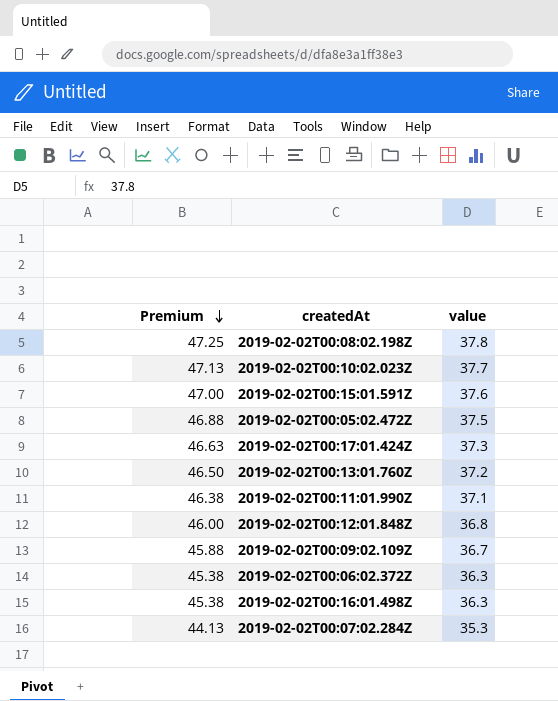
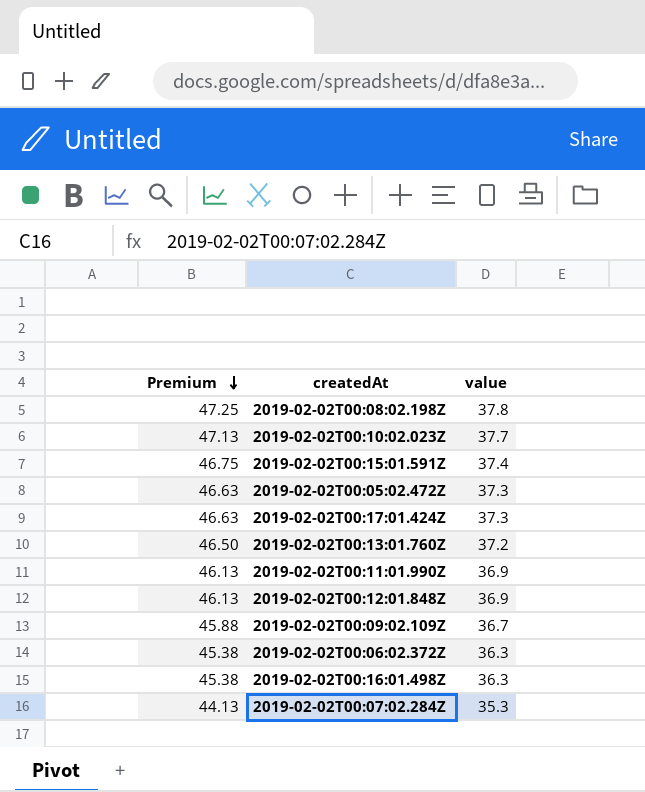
2019-02-02T00:15:01.591Z | Premium: 47.00 -> 46.75
2019-02-02T00:15:01.591Z | value: 37.6 -> 37.4
2019-02-02T00:05:02.472Z | Premium: 46.88 -> 46.63
2019-02-02T00:05:02.472Z | value: 37.5 -> 37.3
2019-02-02T00:11:01.990Z | Premium: 46.38 -> 46.13
2019-02-02T00:11:01.990Z | value: 37.1 -> 36.9
2019-02-02T00:12:01.848Z | Premium: 46.00 -> 46.13
2019-02-02T00:12:01.848Z | value: 36.8 -> 36.9

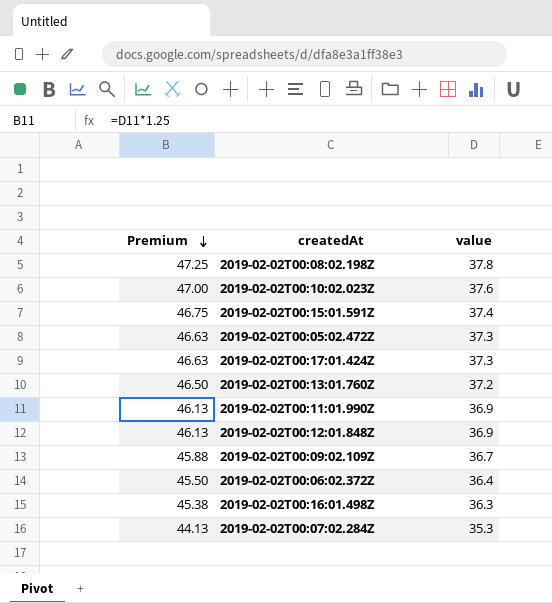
2019-02-02T00:10:02.023Z | Premium: 47.13 -> 47.00
2019-02-02T00:10:02.023Z | value: 37.7 -> 37.6
2019-02-02T00:06:02.372Z | Premium: 45.38 -> 45.50
2019-02-02T00:06:02.372Z | value: 36.3 -> 36.4

